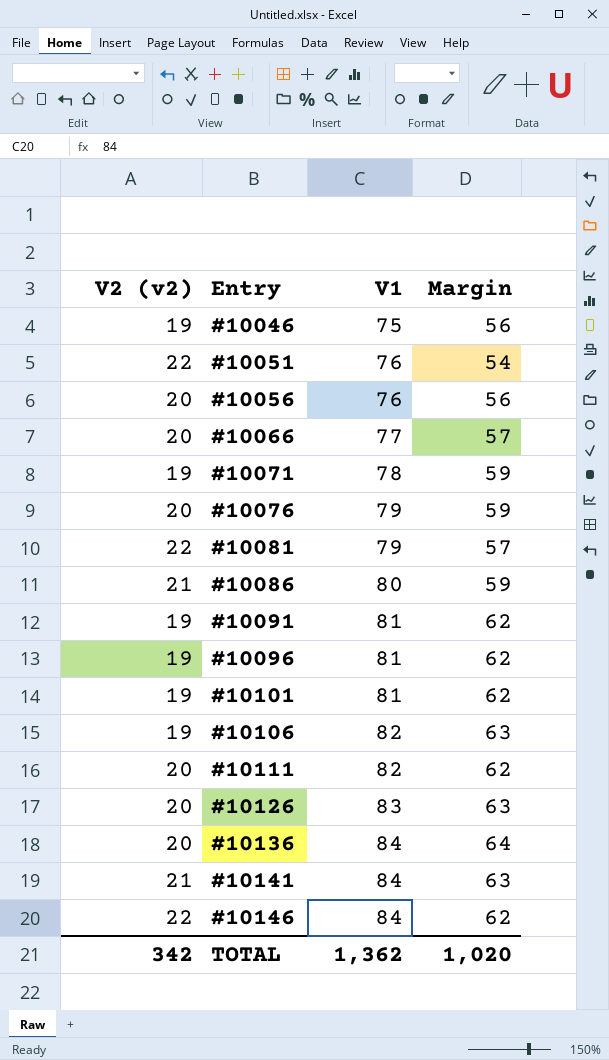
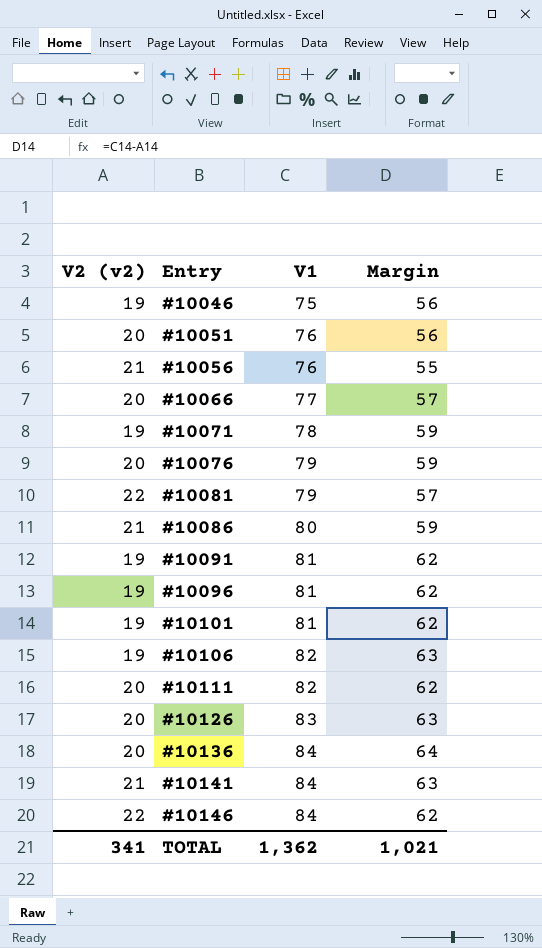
#10051 | V2 (v2): 22 -> 20
#10051 | Margin: 54 -> 56
#10056 | V2 (v2): 20 -> 21
#10056 | Margin: 56 -> 55
TOTAL | V2 (v2): 342 -> 341
TOTAL | Margin: 1,020 -> 1,021

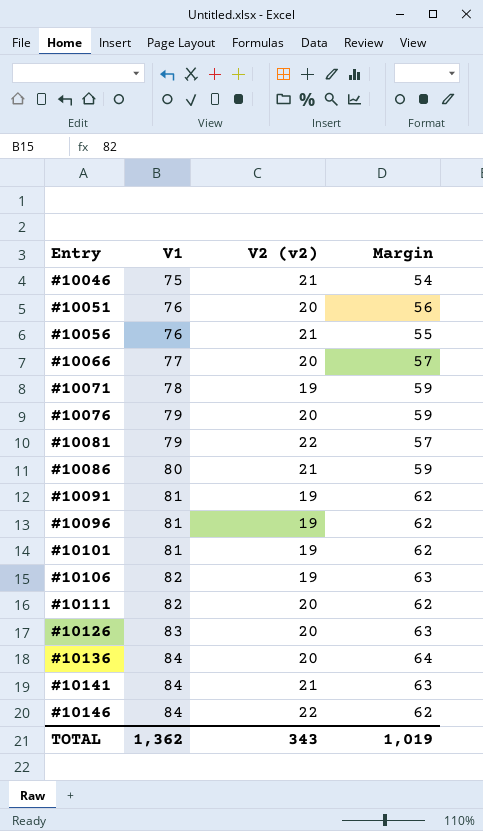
column V2 (v2) | position: 1 -> 3
#10046 | V2 (v2): 19 -> 21
#10046 | Margin: 56 -> 54
TOTAL | V2 (v2): 341 -> 343
TOTAL | Margin: 1,021 -> 1,019

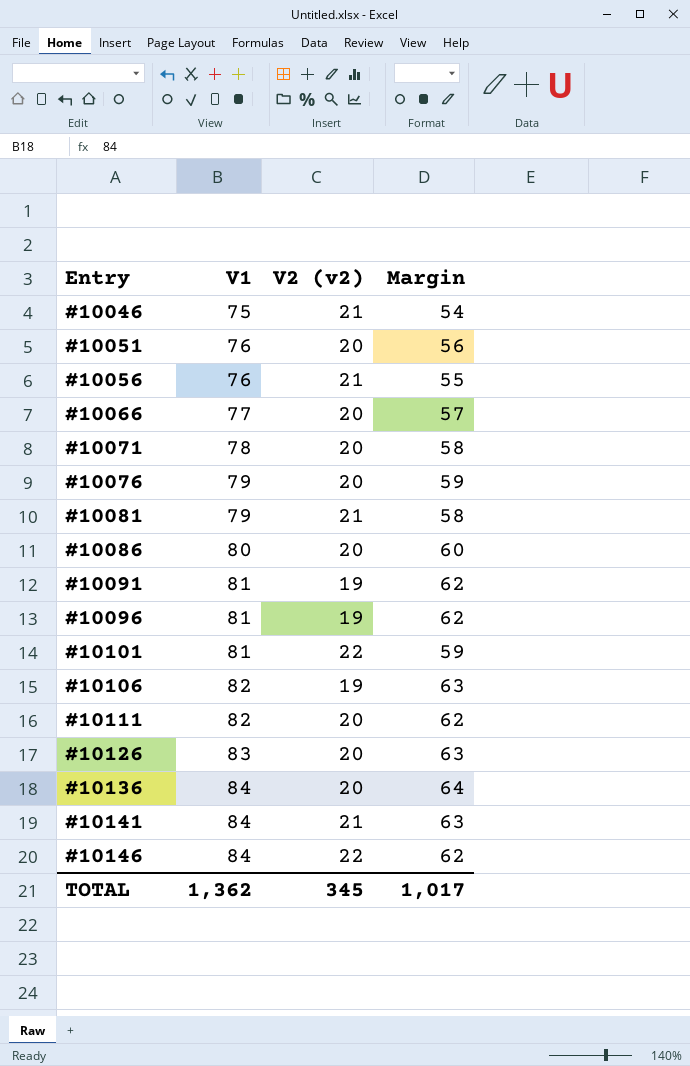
#10071 | V2 (v2): 19 -> 20
#10071 | Margin: 59 -> 58
#10081 | V2 (v2): 22 -> 21
#10081 | Margin: 57 -> 58
#10086 | V2 (v2): 21 -> 20
#10086 | Margin: 59 -> 60
#10101 | V2 (v2): 19 -> 22
#10101 | Margin: 62 -> 59
TOTAL | V2 (v2): 343 -> 345
TOTAL | Margin: 1,019 -> 1,017

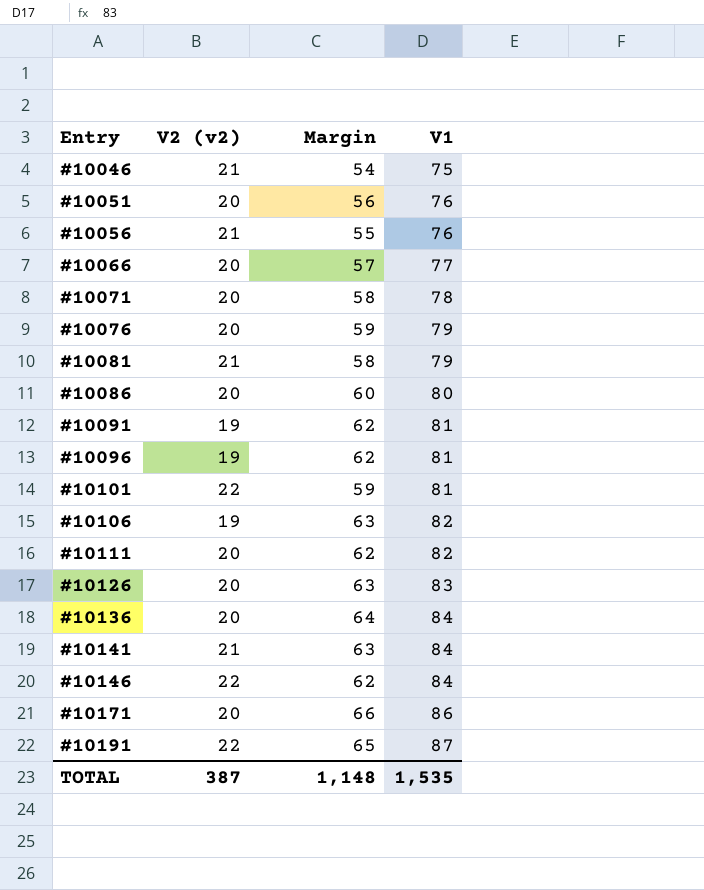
column V1 | position: 2 -> 4
row #10171: none -> 20 | 66 | 86
row #10191: none -> 22 | 65 | 87
TOTAL | V2 (v2): 345 -> 387
TOTAL | Margin: 1,017 -> 1,148
TOTAL | V1: 1,362 -> 1,535

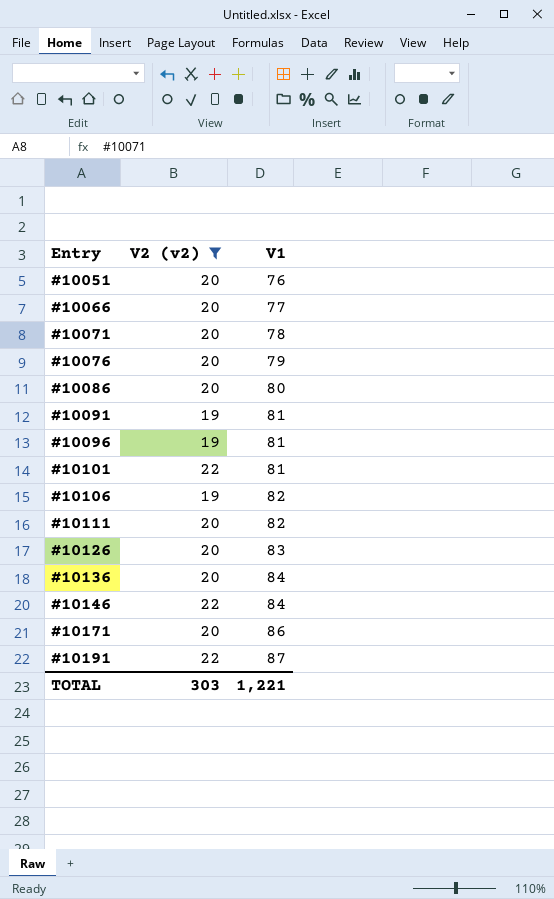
filter: none -> V2 (v2) != 21
column Margin | formula: [V1] - [V2 (v2)] -> none
TOTAL | V2 (v2): 387 -> 303
TOTAL | V1: 1,535 -> 1,221

